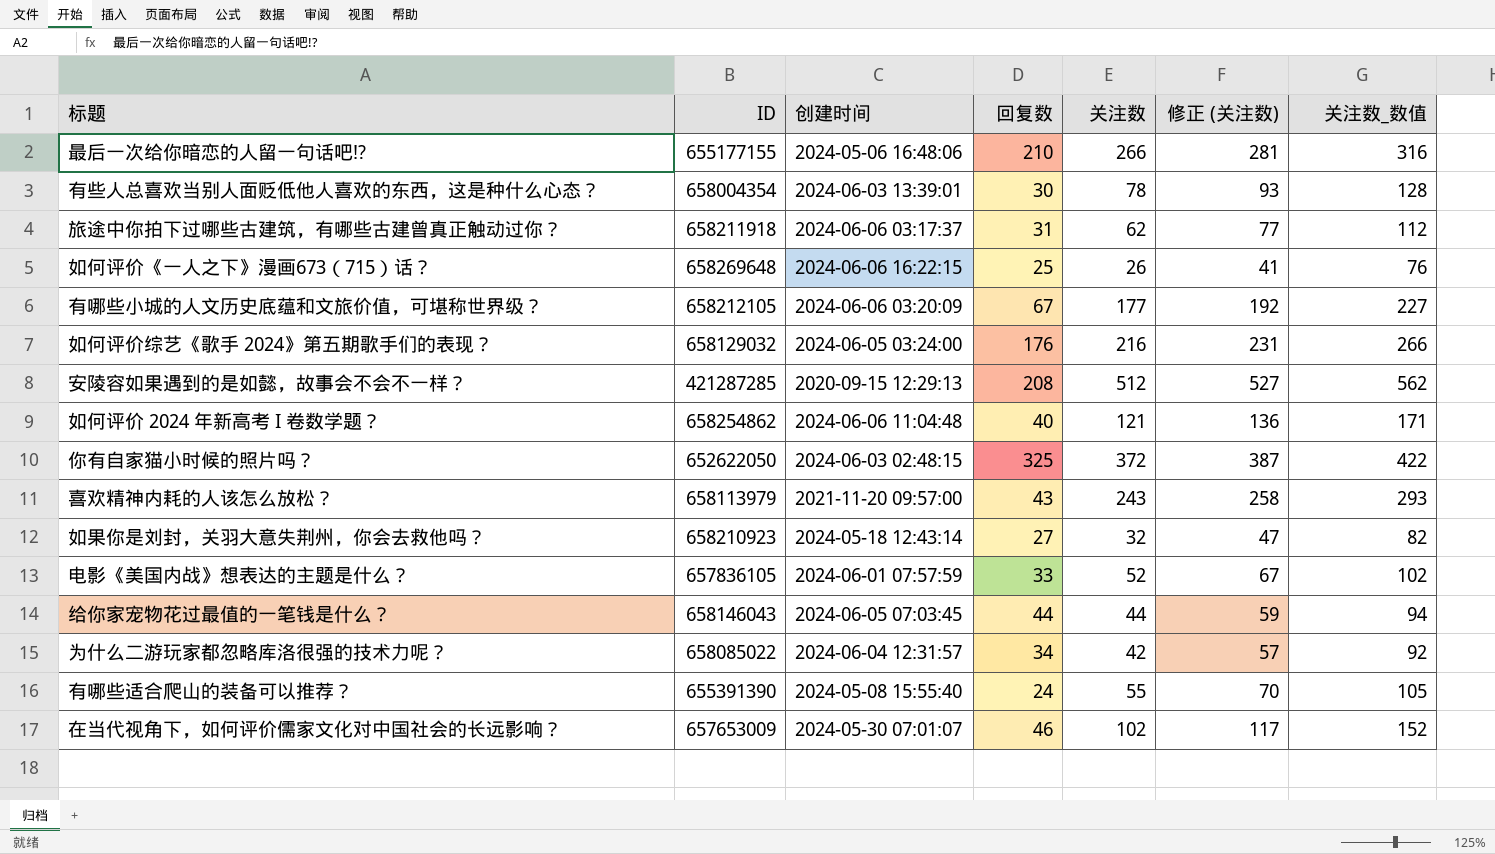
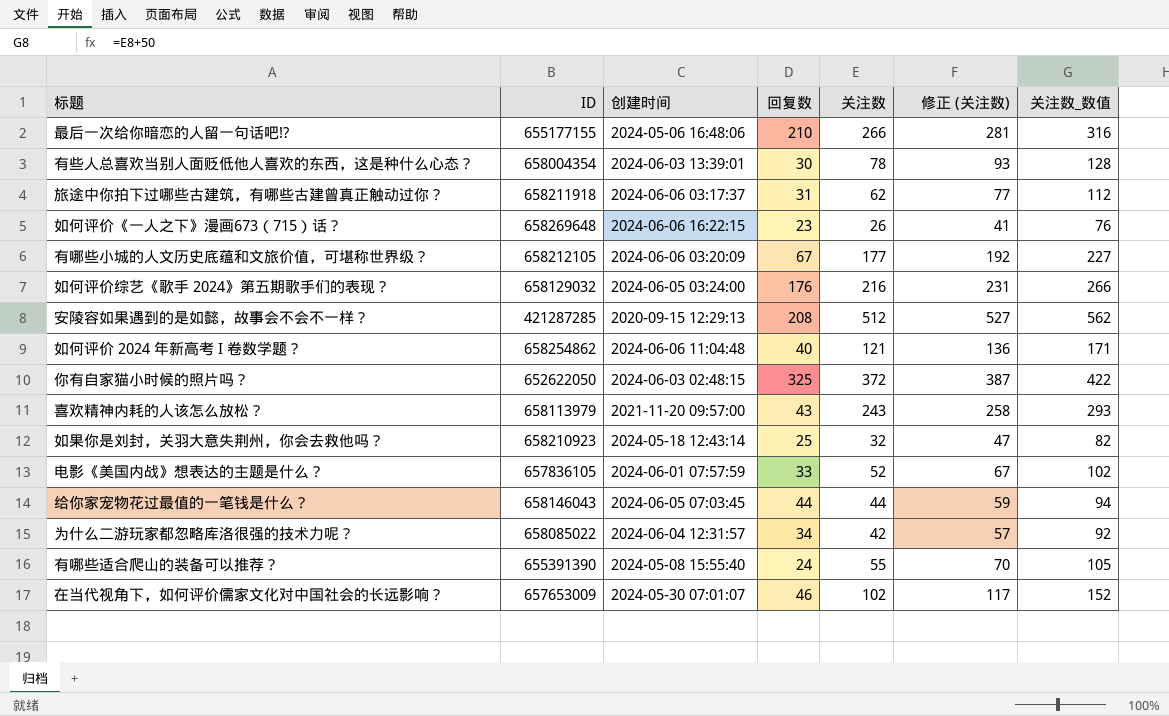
如何评价《一人之下》漫画673（715）话？ | 回复数: 25 -> 23
如果你是刘封，关羽大意失荆州，你会去救他吗？ | 回复数: 27 -> 25

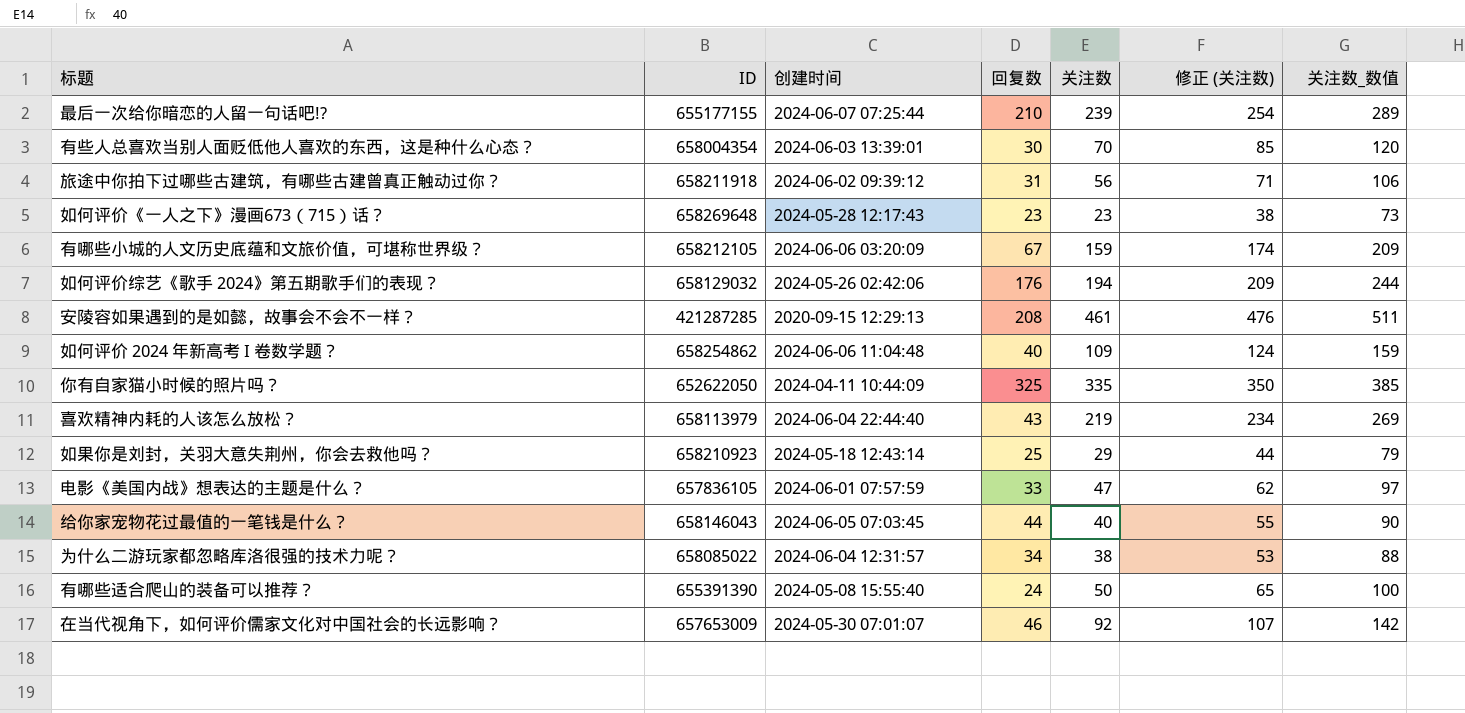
最后一次给你暗恋的人留一句话吧!? | 创建时间: 2024-05-06 16:48:06 -> 2024-06-07 07:25:44
最后一次给你暗恋的人留一句话吧!? | 关注数: 266 -> 239
最后一次给你暗恋的人留一句话吧!? | 修正 (关注数): 281 -> 254
最后一次给你暗恋的人留一句话吧!? | 关注数_数值: 316 -> 289
有些人总喜欢当别人面贬低他人喜欢的东西，这是种什么心态？ | 关注数: 78 -> 70
有些人总喜欢当别人面贬低他人喜欢的东西，这是种什么心态？ | 修正 (关注数): 93 -> 85
有些人总喜欢当别人面贬低他人喜欢的东西，这是种什么心态？ | 关注数_数值: 128 -> 120
旅途中你拍下过哪些古建筑，有哪些古建曾真正触动过你？ | 创建时间: 2024-06-06 03:17:37 -> 2024-06-02 09:39:12
旅途中你拍下过哪些古建筑，有哪些古建曾真正触动过你？ | 关注数: 62 -> 56
旅途中你拍下过哪些古建筑，有哪些古建曾真正触动过你？ | 修正 (关注数): 77 -> 71
旅途中你拍下过哪些古建筑，有哪些古建曾真正触动过你？ | 关注数_数值: 112 -> 106
如何评价《一人之下》漫画673（715）话？ | 创建时间: 2024-06-06 16:22:15 -> 2024-05-28 12:17:43
如何评价《一人之下》漫画673（715）话？ | 关注数: 26 -> 23
如何评价《一人之下》漫画673（715）话？ | 修正 (关注数): 41 -> 38
如何评价《一人之下》漫画673（715）话？ | 关注数_数值: 76 -> 73
有哪些小城的人文历史底蕴和文旅价值，可堪称世界级？ | 关注数: 177 -> 159
有哪些小城的人文历史底蕴和文旅价值，可堪称世界级？ | 修正 (关注数): 192 -> 174
有哪些小城的人文历史底蕴和文旅价值，可堪称世界级？ | 关注数_数值: 227 -> 209
如何评价综艺《歌手 2024》第五期歌手们的表现？ | 创建时间: 2024-06-05 03:24:00 -> 2024-05-26 02:42:06
如何评价综艺《歌手 2024》第五期歌手们的表现？ | 关注数: 216 -> 194
如何评价综艺《歌手 2024》第五期歌手们的表现？ | 修正 (关注数): 231 -> 209
如何评价综艺《歌手 2024》第五期歌手们的表现？ | 关注数_数值: 266 -> 244
安陵容如果遇到的是如懿，故事会不会不一样？ | 关注数: 512 -> 461
安陵容如果遇到的是如懿，故事会不会不一样？ | 修正 (关注数): 527 -> 476
安陵容如果遇到的是如懿，故事会不会不一样？ | 关注数_数值: 562 -> 511
如何评价 2024 年新高考 I 卷数学题？ | 关注数: 121 -> 109
如何评价 2024 年新高考 I 卷数学题？ | 修正 (关注数): 136 -> 124
如何评价 2024 年新高考 I 卷数学题？ | 关注数_数值: 171 -> 159
你有自家猫小时候的照片吗？ | 创建时间: 2024-06-03 02:48:15 -> 2024-04-11 10:44:09
你有自家猫小时候的照片吗？ | 关注数: 372 -> 335
你有自家猫小时候的照片吗？ | 修正 (关注数): 387 -> 350
你有自家猫小时候的照片吗？ | 关注数_数值: 422 -> 385
喜欢精神内耗的人该怎么放松？ | 创建时间: 2021-11-20 09:57:00 -> 2024-06-04 22:44:40
喜欢精神内耗的人该怎么放松？ | 关注数: 243 -> 219
喜欢精神内耗的人该怎么放松？ | 修正 (关注数): 258 -> 234
喜欢精神内耗的人该怎么放松？ | 关注数_数值: 293 -> 269
如果你是刘封，关羽大意失荆州，你会去救他吗？ | 关注数: 32 -> 29
如果你是刘封，关羽大意失荆州，你会去救他吗？ | 修正 (关注数): 47 -> 44
如果你是刘封，关羽大意失荆州，你会去救他吗？ | 关注数_数值: 82 -> 79
电影《美国内战》想表达的主题是什么？ | 关注数: 52 -> 47
电影《美国内战》想表达的主题是什么？ | 修正 (关注数): 67 -> 62
电影《美国内战》想表达的主题是什么？ | 关注数_数值: 102 -> 97
给你家宠物花过最值的一笔钱是什么？ | 关注数: 44 -> 40
给你家宠物花过最值的一笔钱是什么？ | 修正 (关注数): 59 -> 55
给你家宠物花过最值的一笔钱是什么？ | 关注数_数值: 94 -> 90
为什么二游玩家都忽略库洛很强的技术力呢？ | 关注数: 42 -> 38
为什么二游玩家都忽略库洛很强的技术力呢？ | 修正 (关注数): 57 -> 53
为什么二游玩家都忽略库洛很强的技术力呢？ | 关注数_数值: 92 -> 88
有哪些适合爬山的装备可以推荐？ | 关注数: 55 -> 50
有哪些适合爬山的装备可以推荐？ | 修正 (关注数): 70 -> 65
有哪些适合爬山的装备可以推荐？ | 关注数_数值: 105 -> 100
在当代视角下，如何评价儒家文化对中国社会的长远影响？ | 关注数: 102 -> 92
在当代视角下，如何评价儒家文化对中国社会的长远影响？ | 修正 (关注数): 117 -> 107
在当代视角下，如何评价儒家文化对中国社会的长远影响？ | 关注数_数值: 152 -> 142

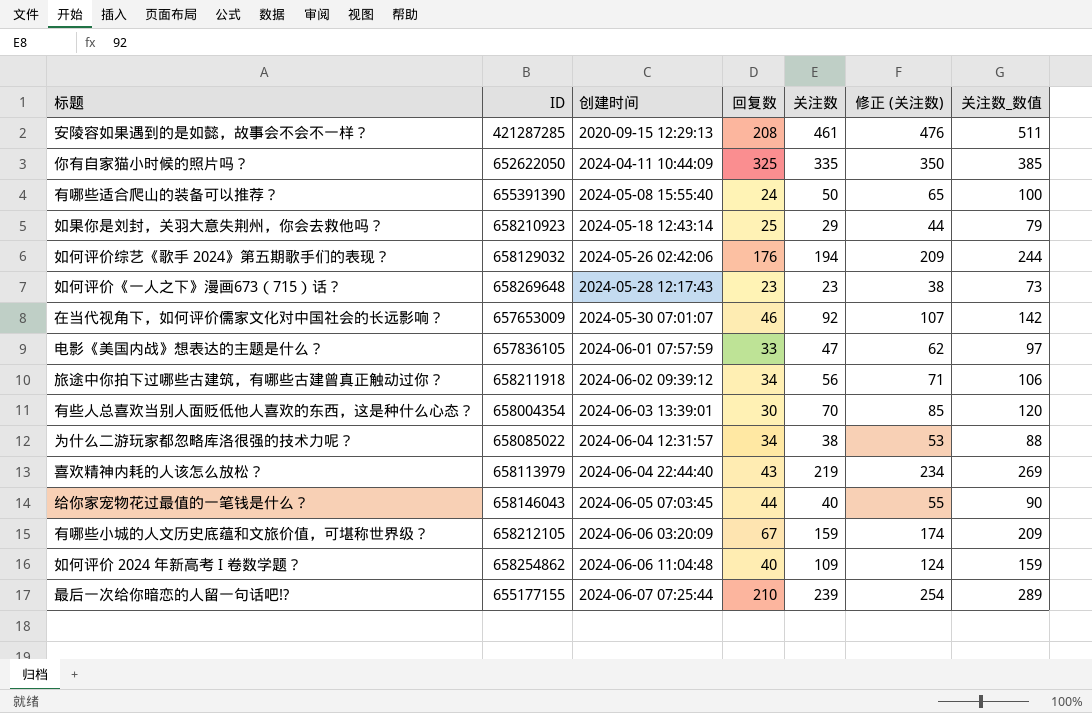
row order: none -> 创建时间 ascending
旅途中你拍下过哪些古建筑，有哪些古建曾真正触动过你？ | 回复数: 31 -> 34

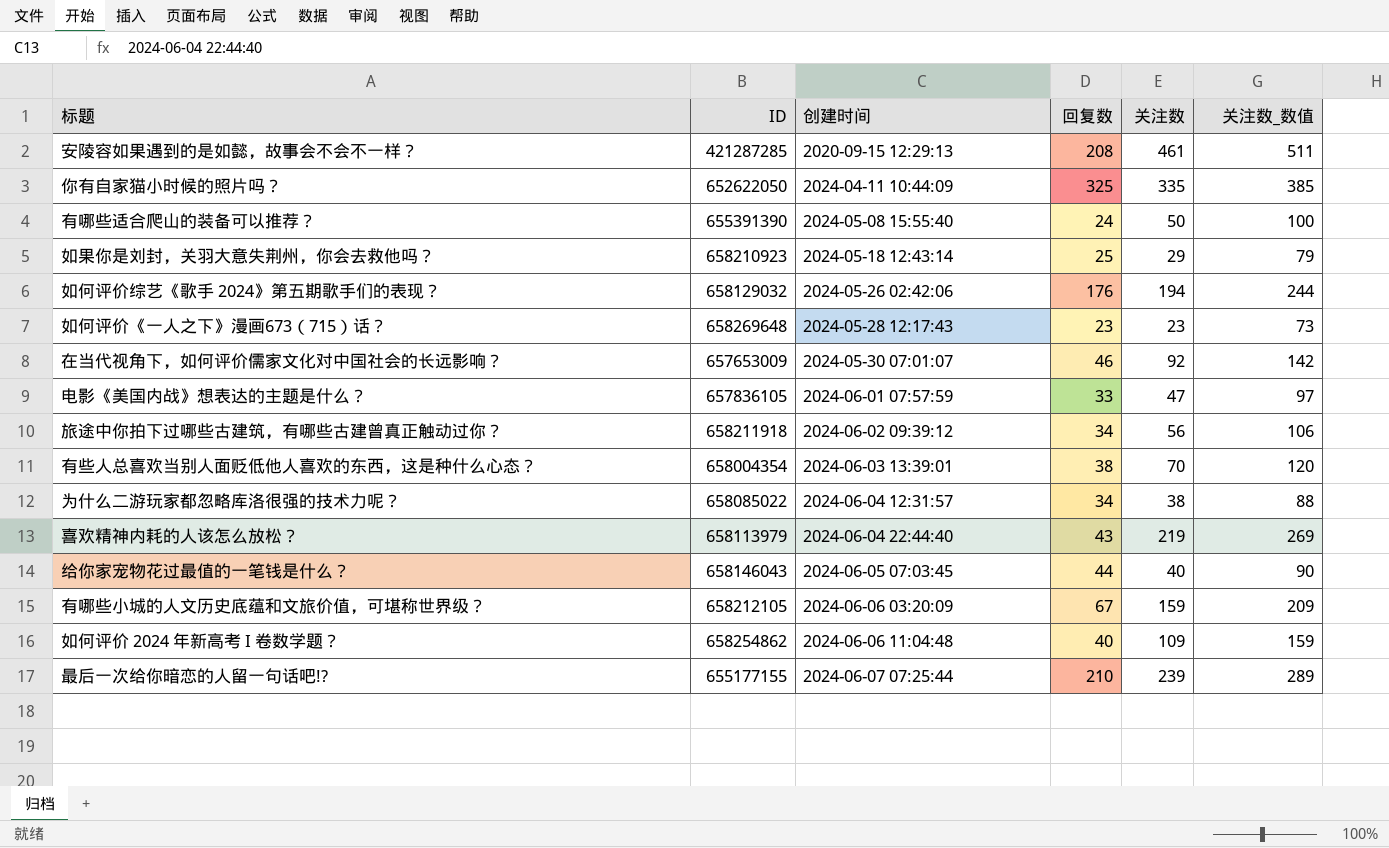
column 修正 (关注数) | formula: [关注数] + 15 -> none
有些人总喜欢当别人面贬低他人喜欢的东西，这是种什么心态？ | 回复数: 30 -> 38

